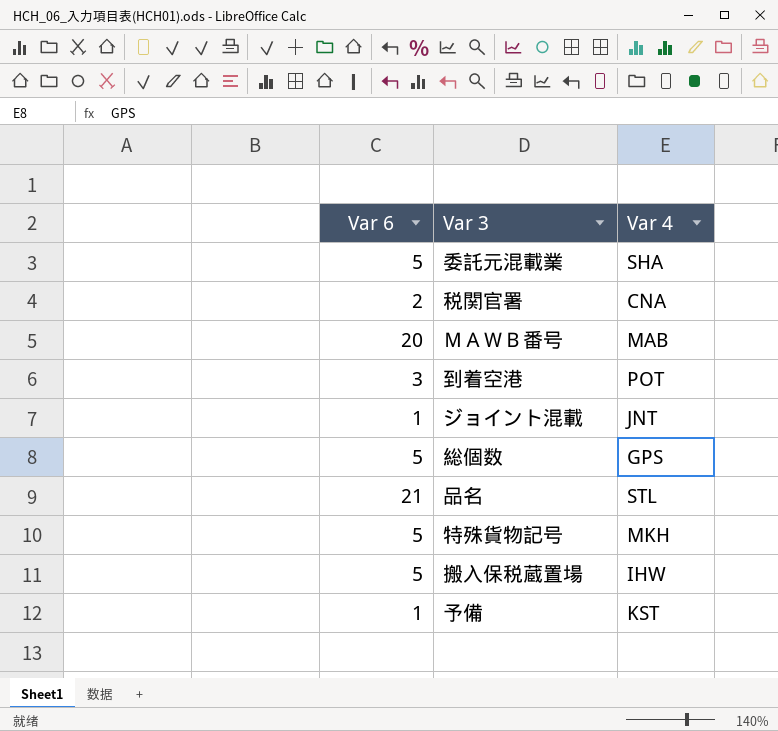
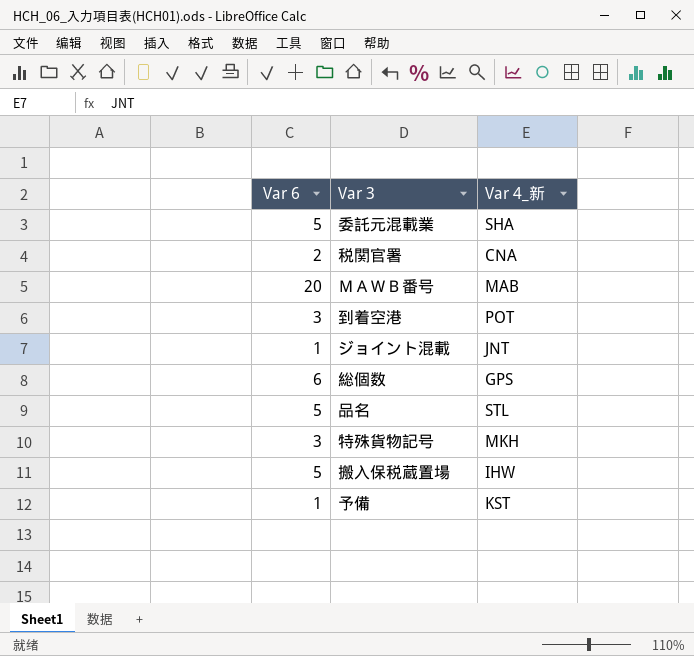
column name: Var 4 -> Var 4_新
総個数 | Var 6: 5 -> 6
品名 | Var 6: 21 -> 5
特殊貨物記号 | Var 6: 5 -> 3

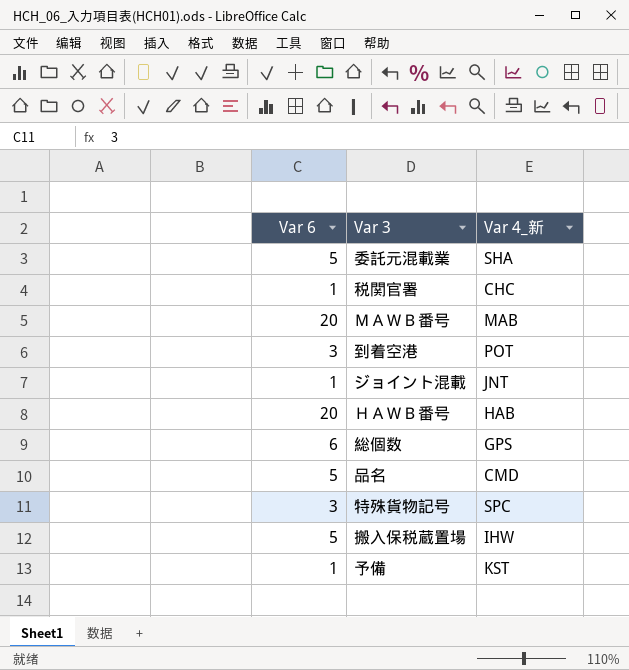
税関官署 | Var 6: 2 -> 1
税関官署 | Var 4_新: CNA -> CHC
row ＨＡＷＢ番号: none -> 20 | HAB
品名 | Var 4_新: STL -> CMD
特殊貨物記号 | Var 4_新: MKH -> SPC

